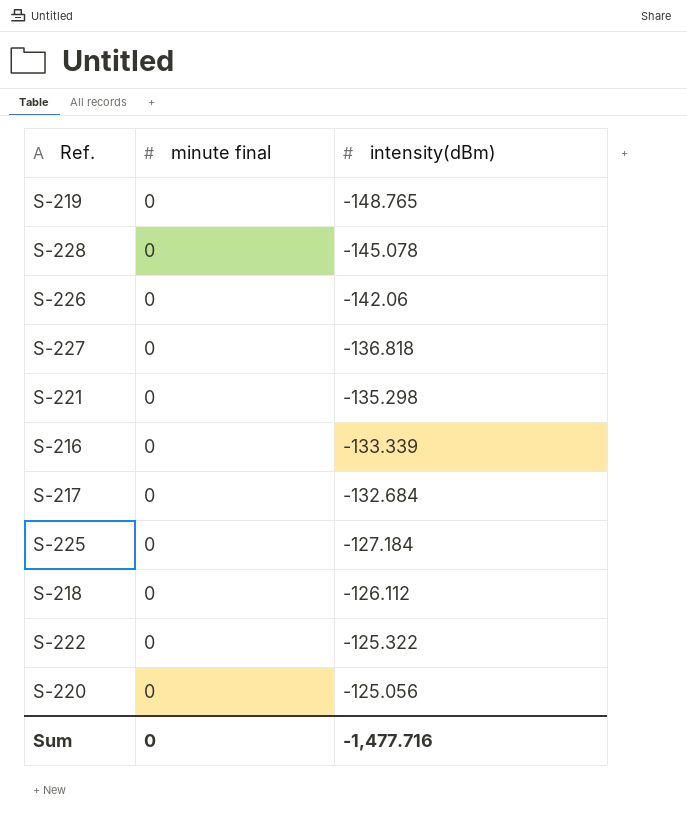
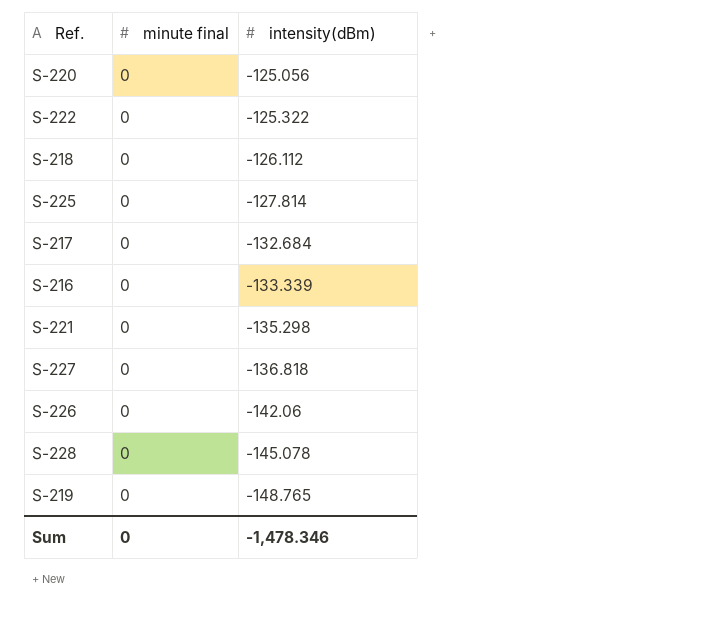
row order: intensity(dBm) ascending -> intensity(dBm) descending
S-225 | intensity(dBm): -127.184 -> -127.814
Sum | intensity(dBm): -1,477.716 -> -1,478.346

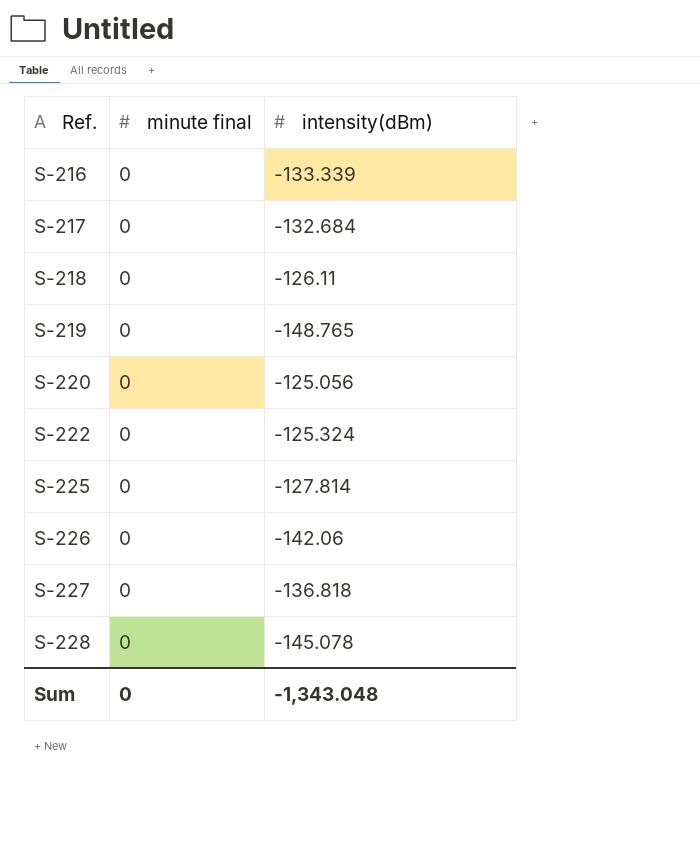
row order: intensity(dBm) descending -> Ref. ascending
row S-221: 0 | -135.298 -> none
S-218 | intensity(dBm): -126.112 -> -126.11
S-222 | intensity(dBm): -125.322 -> -125.324
Sum | intensity(dBm): -1,478.346 -> -1,343.048

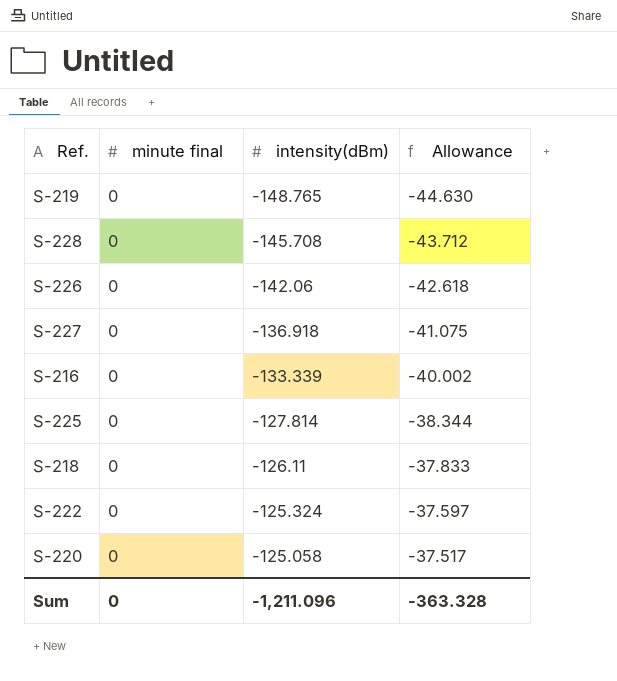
row order: Ref. ascending -> intensity(dBm) ascending
column Allowance | formula: none -> [intensity(dBm)] * 0.3
row S-217: 0 | -132.684 -> none
S-228 | intensity(dBm): -145.078 -> -145.708
S-227 | intensity(dBm): -136.818 -> -136.918
S-220 | intensity(dBm): -125.056 -> -125.058
Sum | intensity(dBm): -1,343.048 -> -1,211.096

